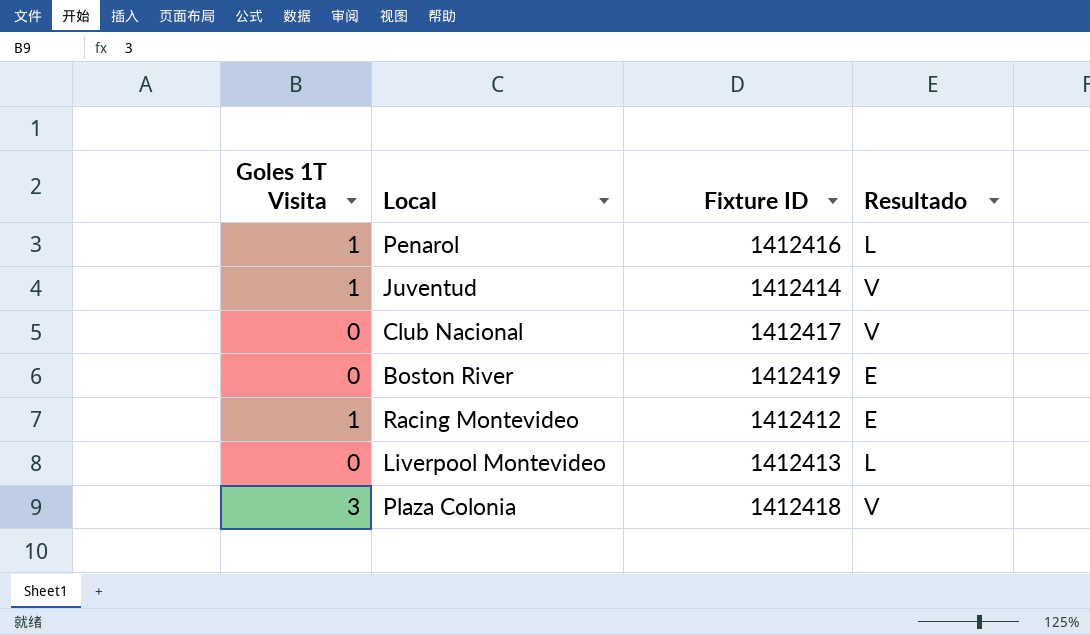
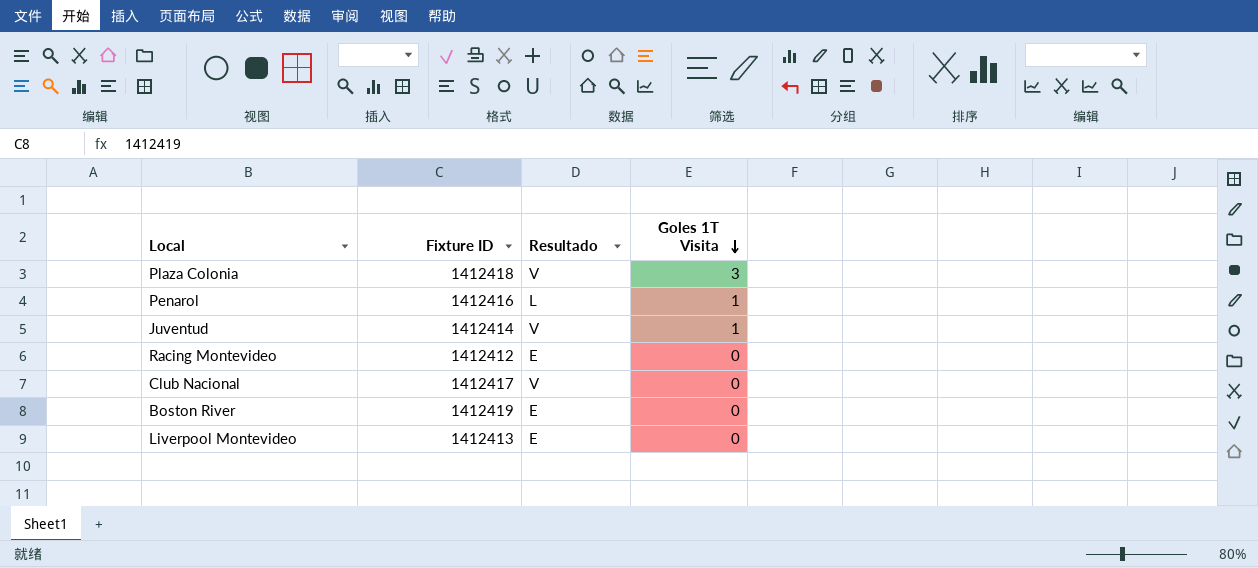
row order: none -> Goles 1T Visita descending
column Goles 1T Visita | position: 1 -> 4
Racing Montevideo | Goles 1T Visita: 1 -> 0
Liverpool Montevideo | Resultado: L -> E

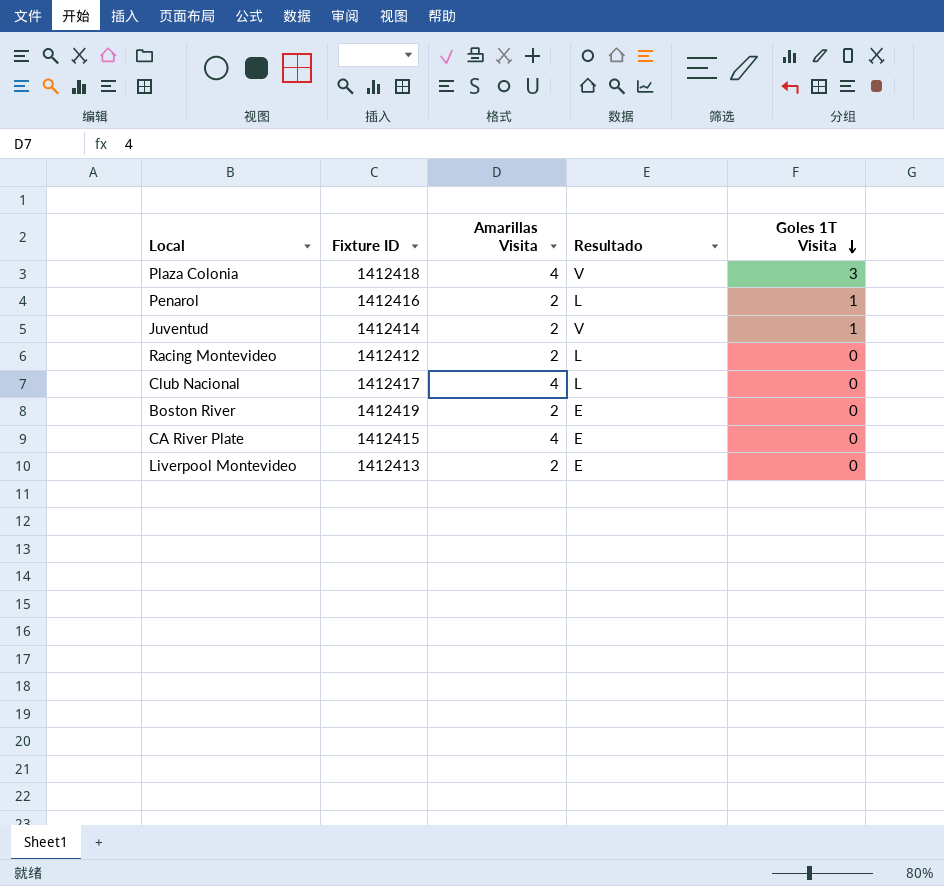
column Amarillas Visita | position: none -> 3
Racing Montevideo | Resultado: E -> L
Club Nacional | Resultado: V -> L
row CA River Plate: none -> 1412415 | 4 | E | 0

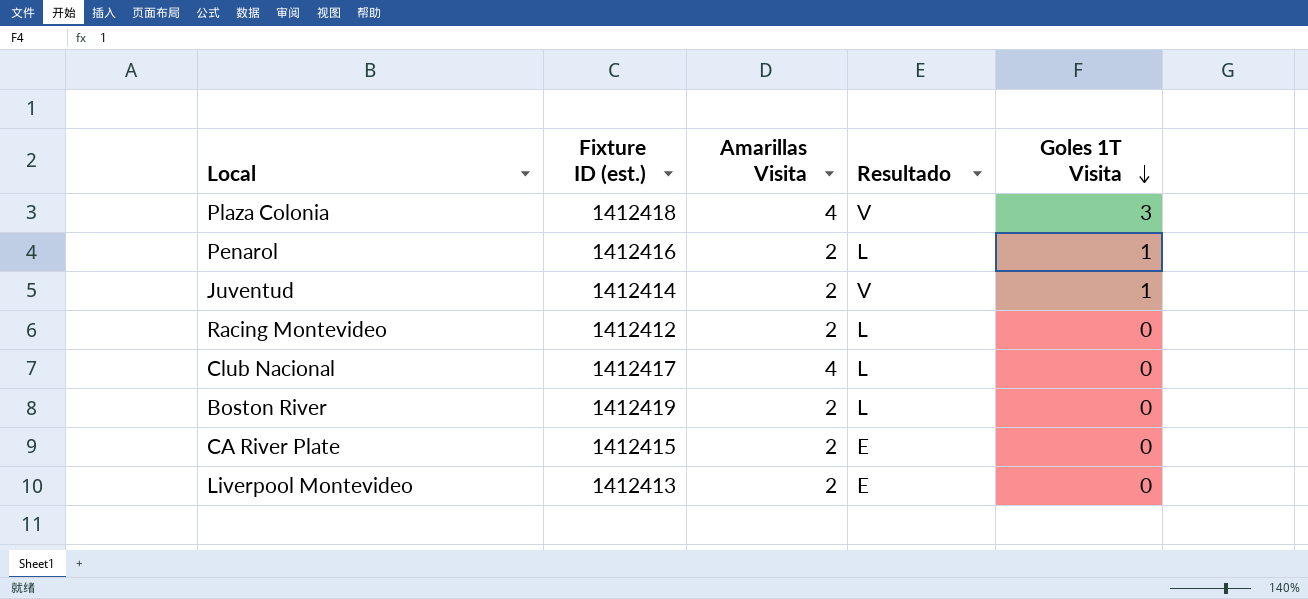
column name: Fixture ID -> Fixture ID (est.)
Boston River | Resultado: E -> L
CA River Plate | Amarillas Visita: 4 -> 2

